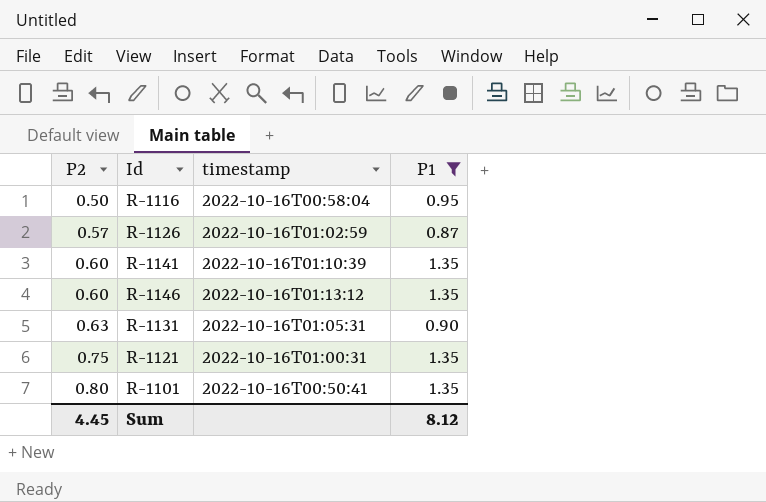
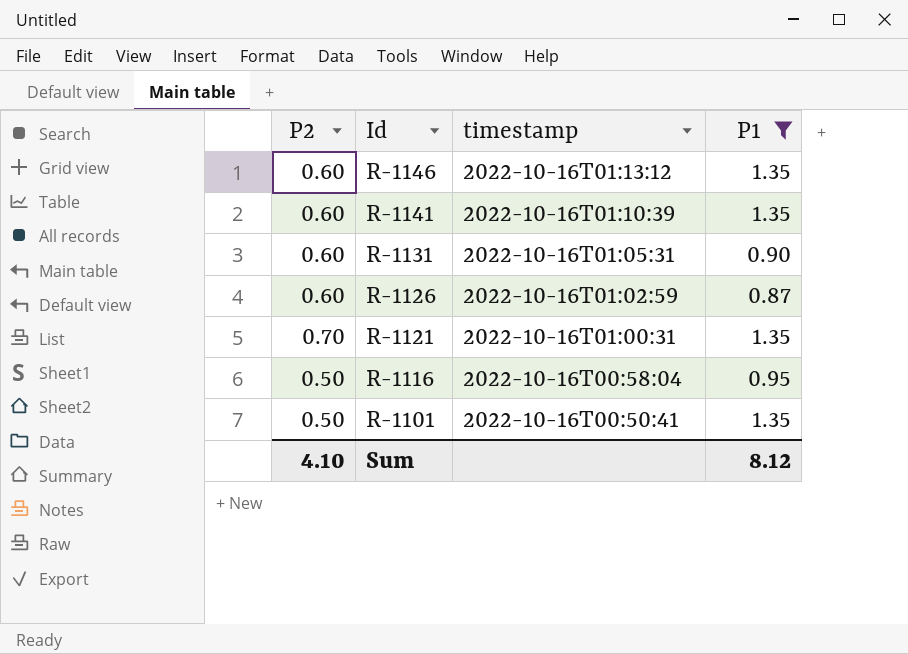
row order: P2 ascending -> Id descending
R-1131 | P2: 0.63 -> 0.60
R-1126 | P2: 0.57 -> 0.60
R-1121 | P2: 0.75 -> 0.70
R-1101 | P2: 0.80 -> 0.50
Sum | P2: 4.45 -> 4.10

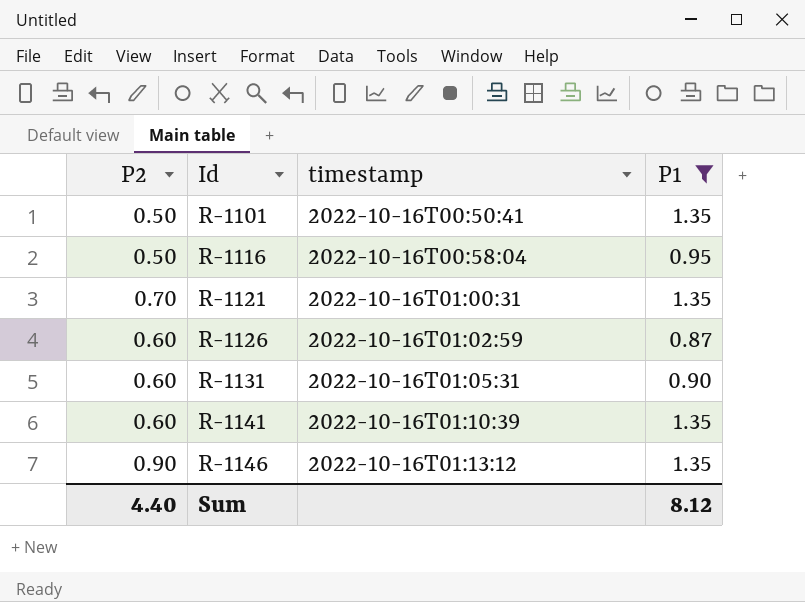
row order: Id descending -> Id ascending
R-1146 | P2: 0.60 -> 0.90
Sum | P2: 4.10 -> 4.40

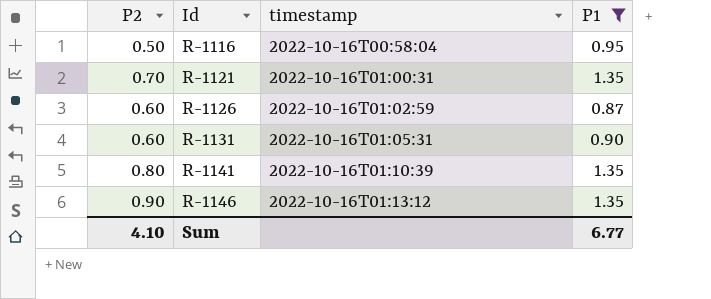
row R-1101: 0.50 | 2022-10-16T00:50:41 | 1.35 -> none
R-1141 | P2: 0.60 -> 0.80
Sum | P2: 4.40 -> 4.10
Sum | P1: 8.12 -> 6.77

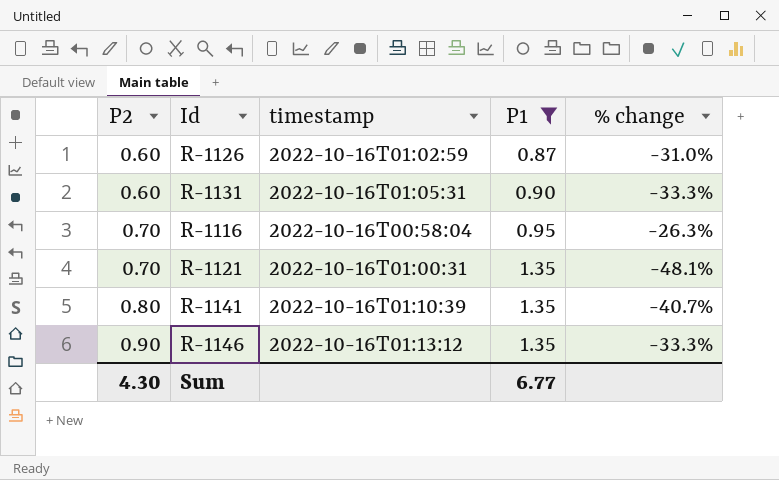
row order: Id ascending -> P2 ascending
column % change | formula: none -> ([P2] - [P1]) / [P1]
R-1116 | P2: 0.50 -> 0.70
Sum | P2: 4.10 -> 4.30

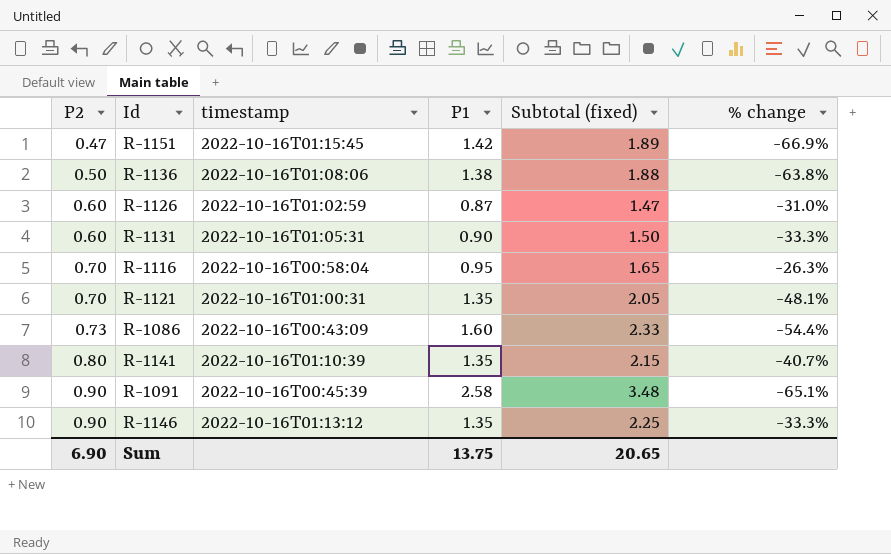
filter: P1 <= 1.35 -> none
column Subtotal (fixed) | formula: none -> [P2] + [P1]
Sum | P2: 4.30 -> 6.90
Sum | P1: 6.77 -> 13.75

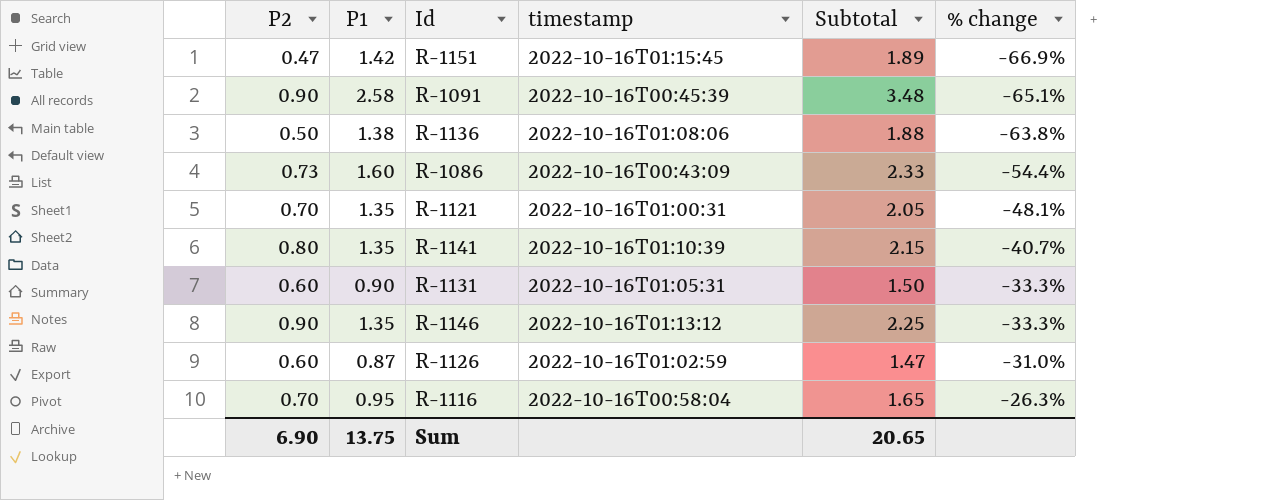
row order: P2 ascending -> % change ascending
column P1 | position: 4 -> 2
column name: Subtotal (fixed) -> Subtotal

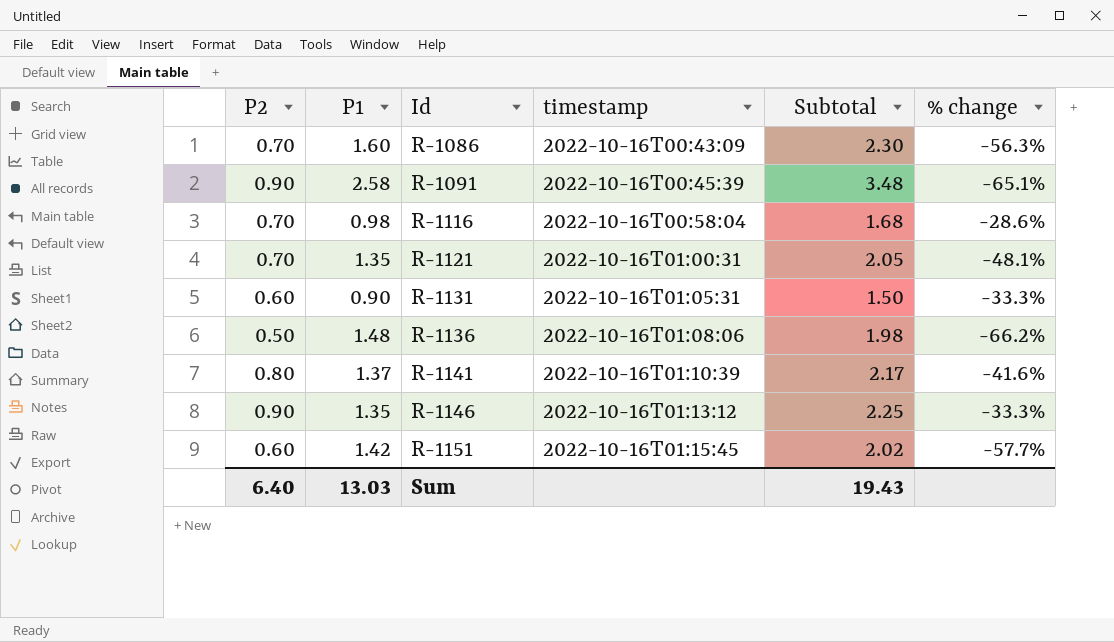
row order: % change ascending -> Id ascending
row R-1126: 0.60 | 0.87 | 2022-10-16T01:02:59 | 1.47 | -31.0% -> none
R-1086 | P2: 0.73 -> 0.70
R-1086 | Subtotal: 2.33 -> 2.30
R-1086 | % change: -54.4% -> -56.3%
R-1116 | P1: 0.95 -> 0.98
R-1116 | Subtotal: 1.65 -> 1.68
R-1116 | % change: -26.3% -> -28.6%
R-1136 | P1: 1.38 -> 1.48
R-1136 | Subtotal: 1.88 -> 1.98
R-1136 | % change: -63.8% -> -66.2%
R-1141 | P1: 1.35 -> 1.37
R-1141 | Subtotal: 2.15 -> 2.17
R-1141 | % change: -40.7% -> -41.6%
R-1151 | P2: 0.47 -> 0.60
R-1151 | Subtotal: 1.89 -> 2.02
R-1151 | % change: -66.9% -> -57.7%
Sum | P2: 6.90 -> 6.40
Sum | P1: 13.75 -> 13.03
Sum | Subtotal: 20.65 -> 19.43

